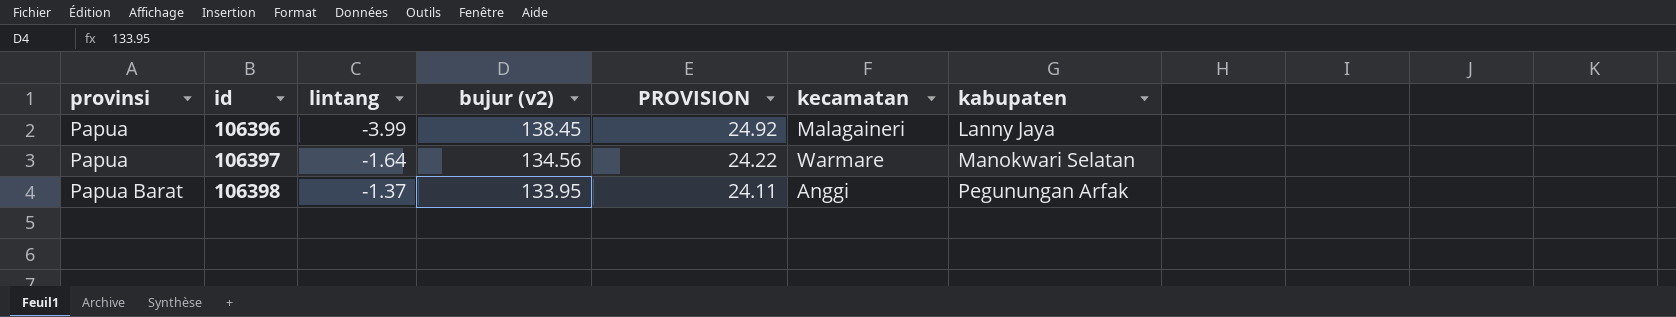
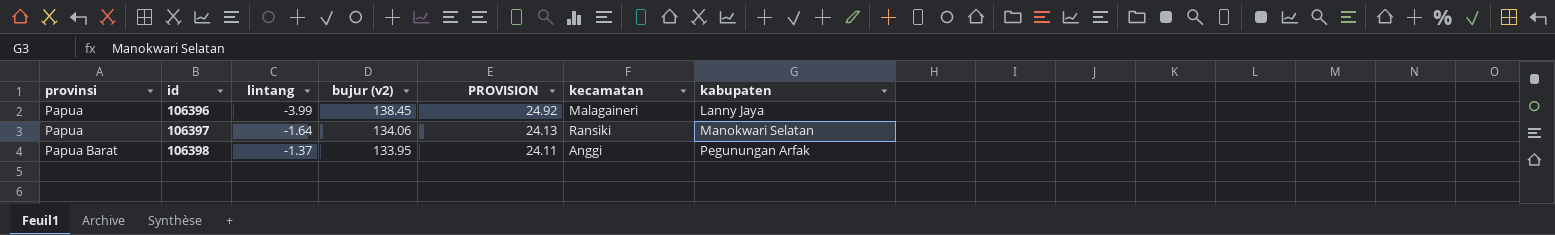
106397 | bujur (v2): 134.56 -> 134.06
106397 | PROVISION: 24.22 -> 24.13
106397 | kecamatan: Warmare -> Ransiki

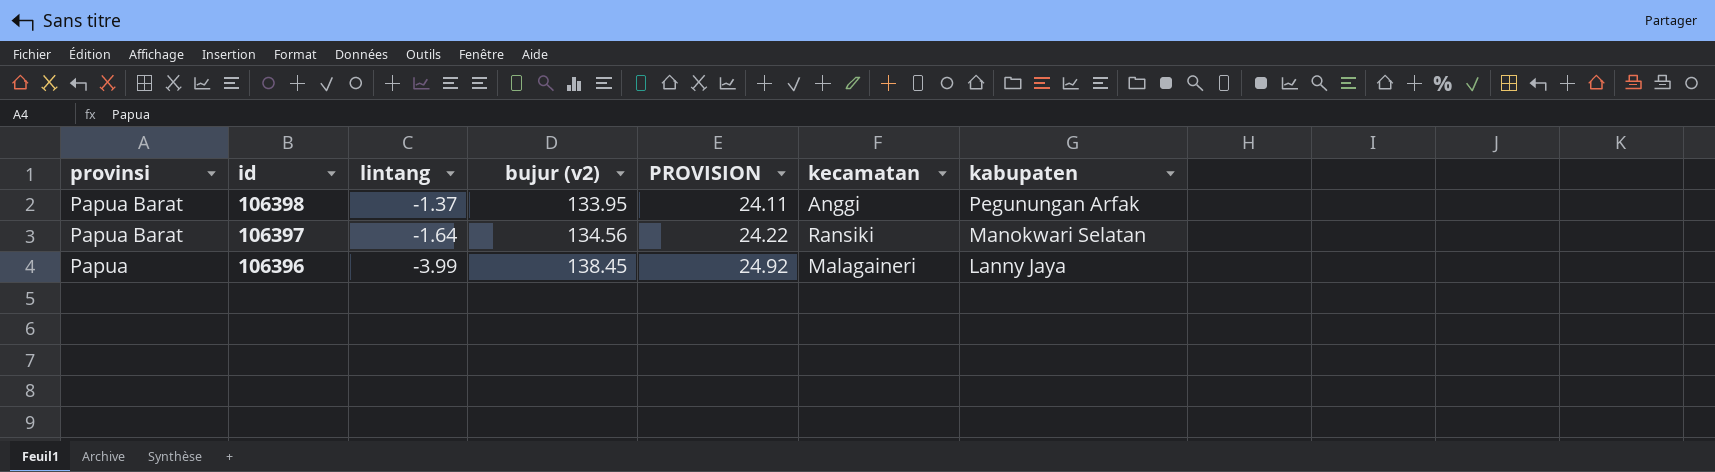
row order: provinsi ascending -> provinsi descending
106397 | provinsi: Papua -> Papua Barat
106397 | bujur (v2): 134.06 -> 134.56
106397 | PROVISION: 24.13 -> 24.22

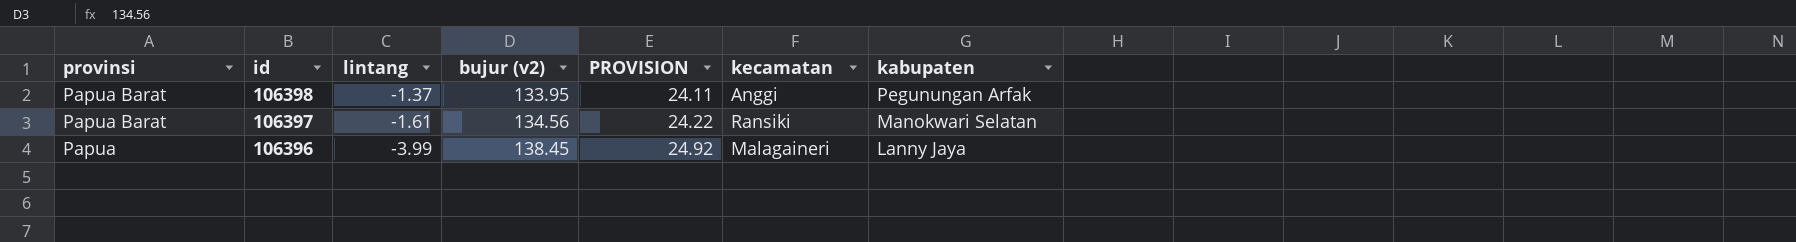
106397 | lintang: -1.64 -> -1.61

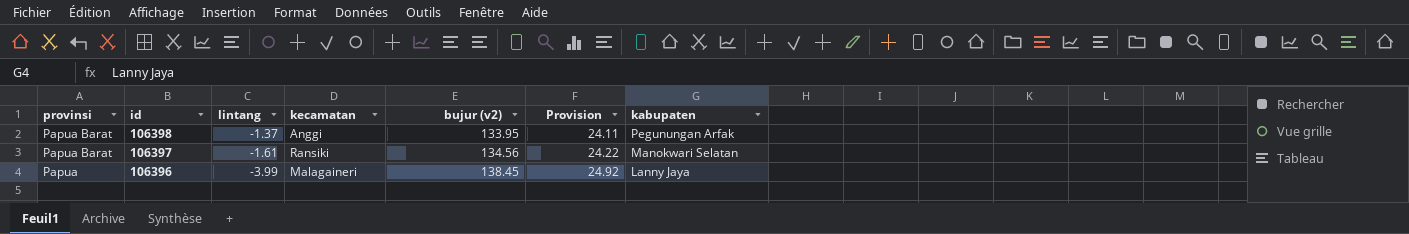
column kecamatan | position: 6 -> 4
column name: PROVISION -> Provision

